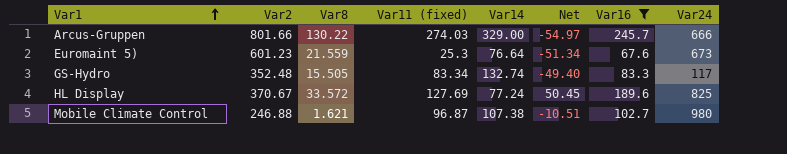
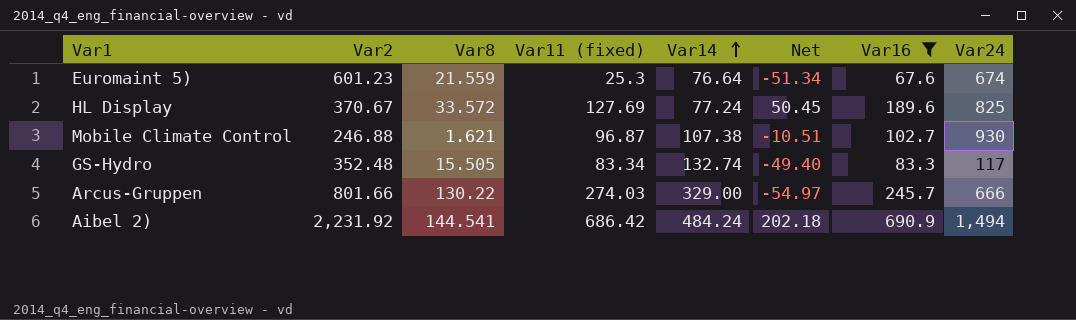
row order: Var1 ascending -> Var14 ascending
Euromaint 5) | Var24: 673 -> 674
Mobile Climate Control | Var24: 980 -> 930
row Aibel 2): none -> 2,231.92 | 144.541 | 686.42 | 484.24 | 202.18 | 690.9 | 1,494

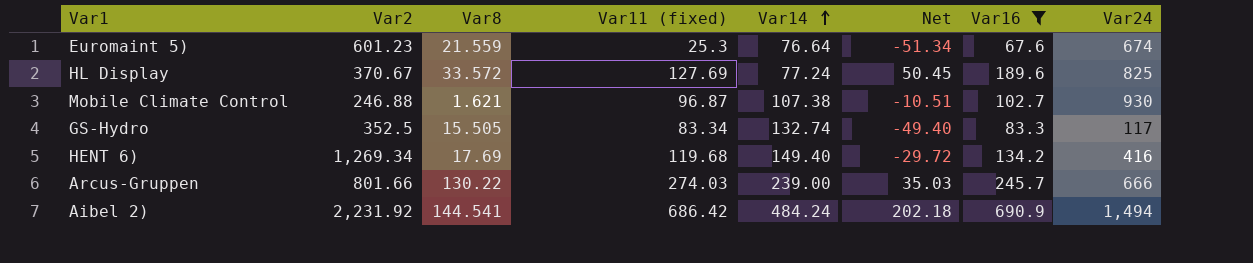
GS-Hydro | Var2: 352.48 -> 352.5
row HENT 6): none -> 1,269.34 | 17.69 | 119.68 | 149.40 | -29.72 | 134.2 | 416
Arcus-Gruppen | Var14: 329.00 -> 239.00
Arcus-Gruppen | Net: -54.97 -> 35.03

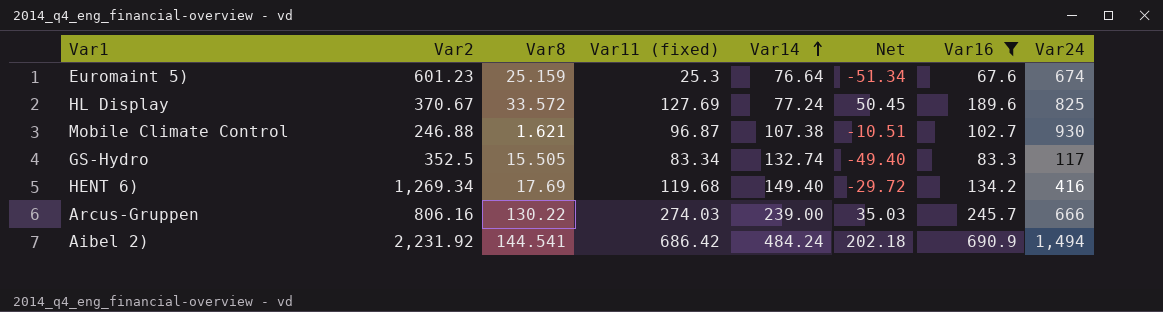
Euromaint 5) | Var8: 21.559 -> 25.159
Arcus-Gruppen | Var2: 801.66 -> 806.16

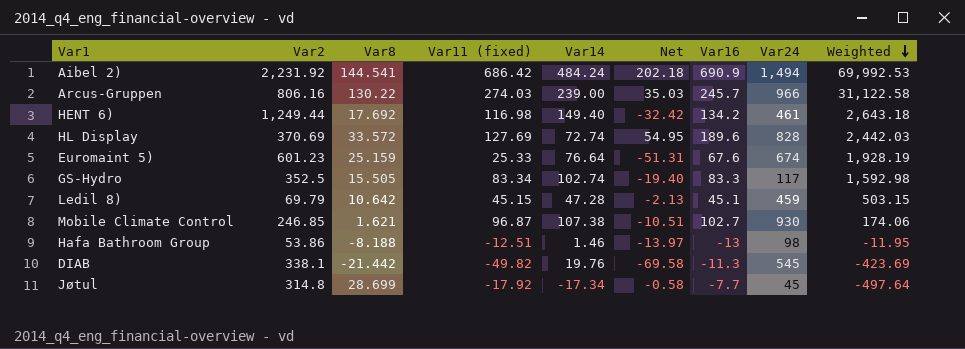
filter: Var16 >= 67.6 -> none
row order: Var14 ascending -> Weighted descending
column Weighted | formula: none -> [Var8] * [Var14]
Arcus-Gruppen | Var24: 666 -> 966
HENT 6) | Var2: 1,269.34 -> 1,249.44
HENT 6) | Var8: 17.69 -> 17.692
HENT 6) | Var11 (fixed): 119.68 -> 116.98
HENT 6) | Net: -29.72 -> -32.42
HENT 6) | Var24: 416 -> 461
HL Display | Var2: 370.67 -> 370.69
HL Display | Var14: 77.24 -> 72.74
HL Display | Net: 50.45 -> 54.95
HL Display | Var24: 825 -> 828
Euromaint 5) | Var11 (fixed): 25.3 -> 25.33
Euromaint 5) | Net: -51.34 -> -51.31
GS-Hydro | Var14: 132.74 -> 102.74
GS-Hydro | Net: -49.40 -> -19.40
Mobile Climate Control | Var2: 246.88 -> 246.85

